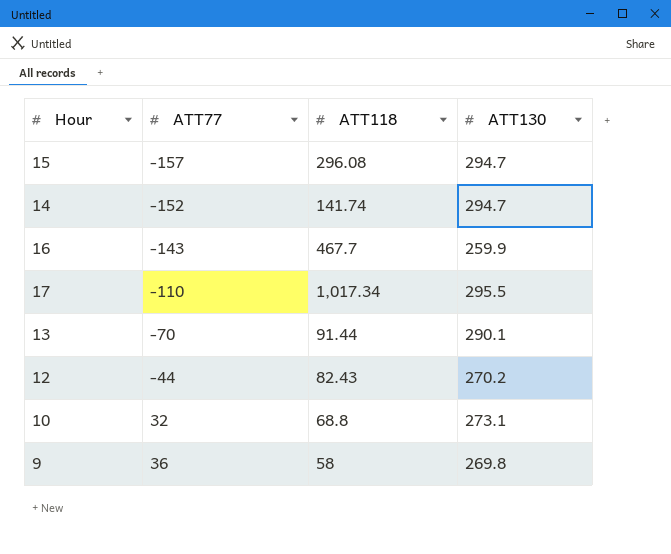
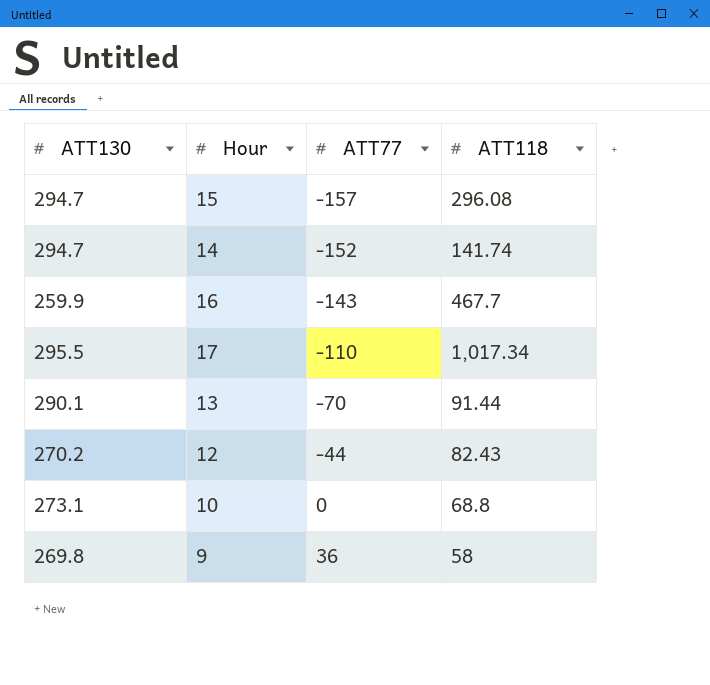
column ATT130 | position: 4 -> 1
10 | ATT77: 32 -> 0

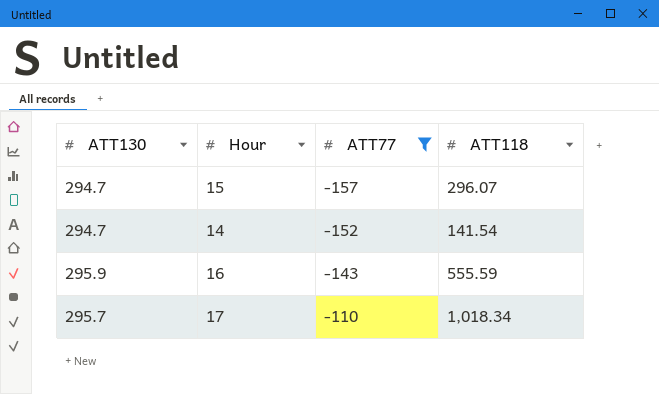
filter: none -> ATT77 <= -110
15 | ATT118: 296.08 -> 296.07
14 | ATT118: 141.74 -> 141.54
16 | ATT130: 259.9 -> 295.9
16 | ATT118: 467.7 -> 555.59
17 | ATT130: 295.5 -> 295.7
17 | ATT118: 1,017.34 -> 1,018.34

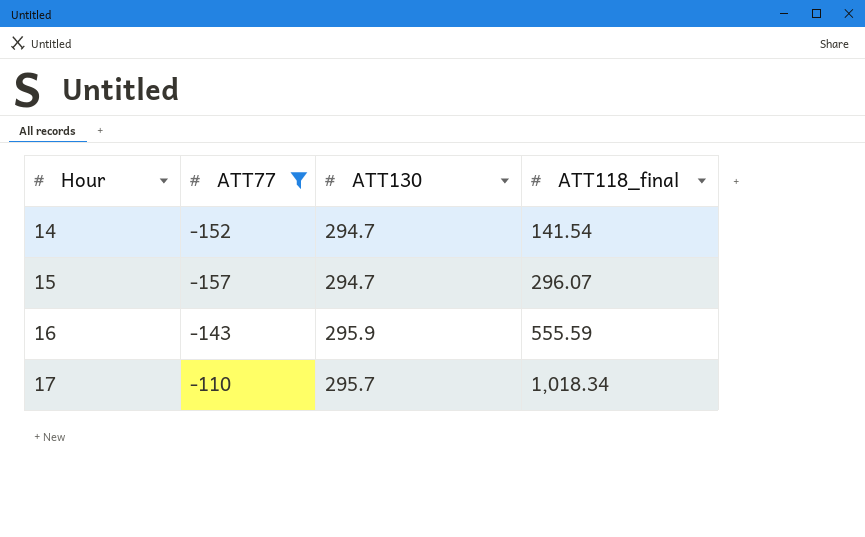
row order: ATT77 ascending -> Hour ascending
column ATT130 | position: 1 -> 3
column name: ATT118 -> ATT118_final

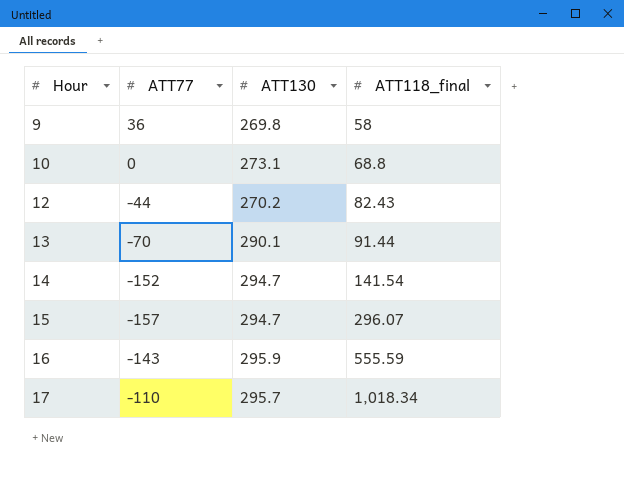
filter: ATT77 <= -110 -> none

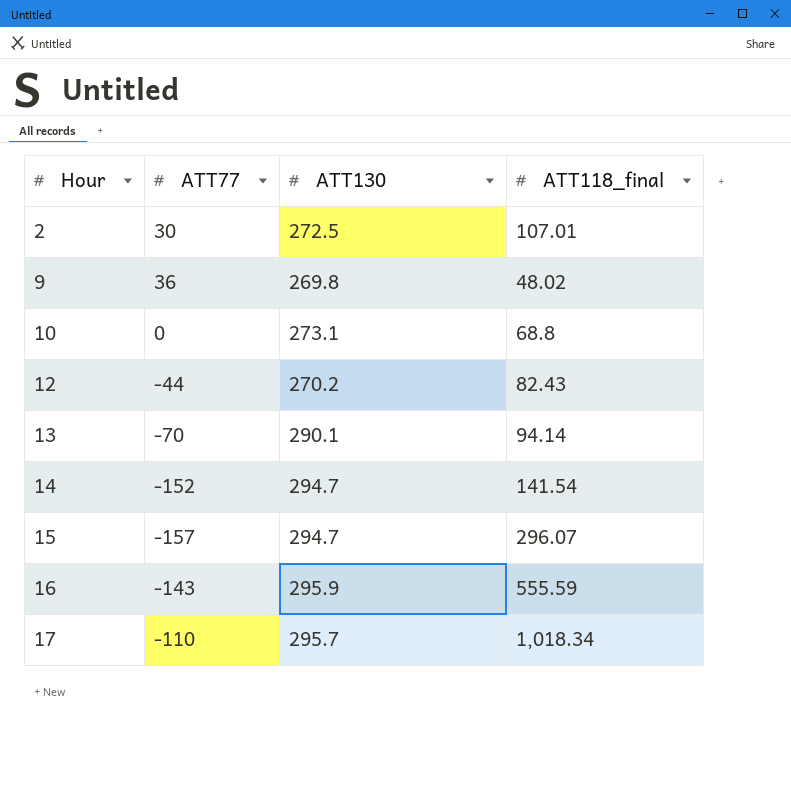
row 2: none -> 30 | 272.5 | 107.01
9 | ATT118_final: 58 -> 48.02
13 | ATT118_final: 91.44 -> 94.14

